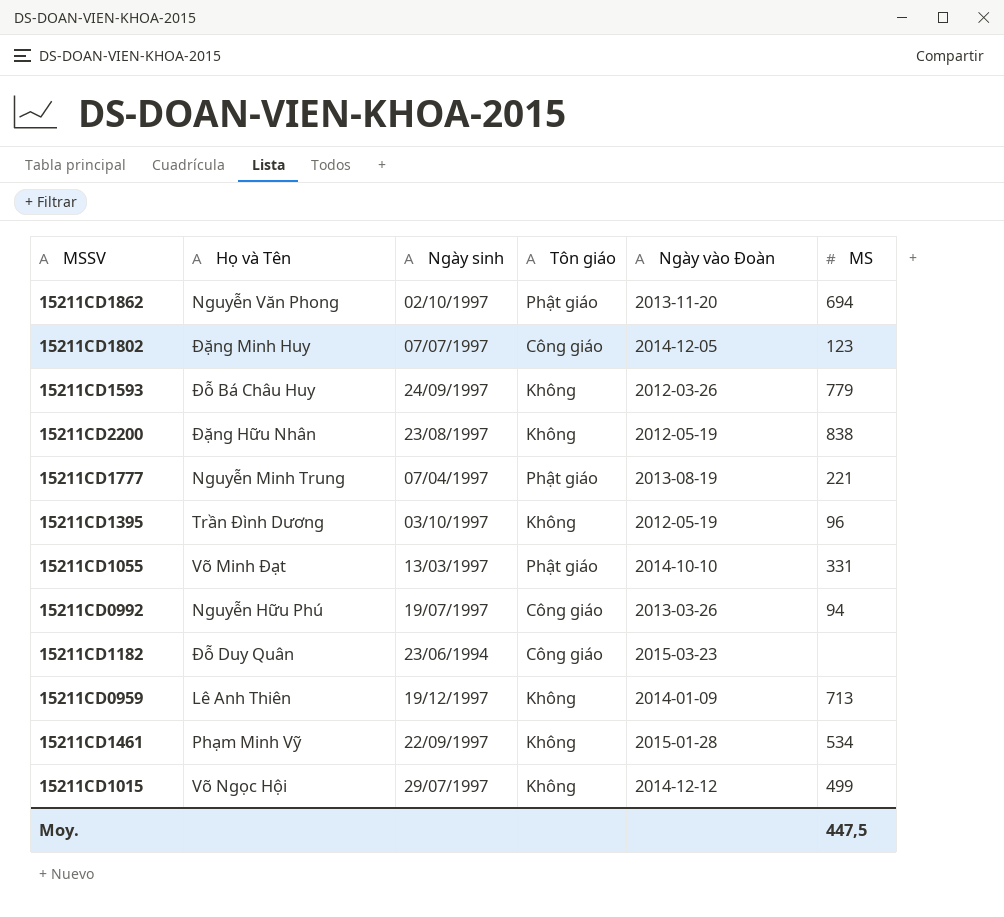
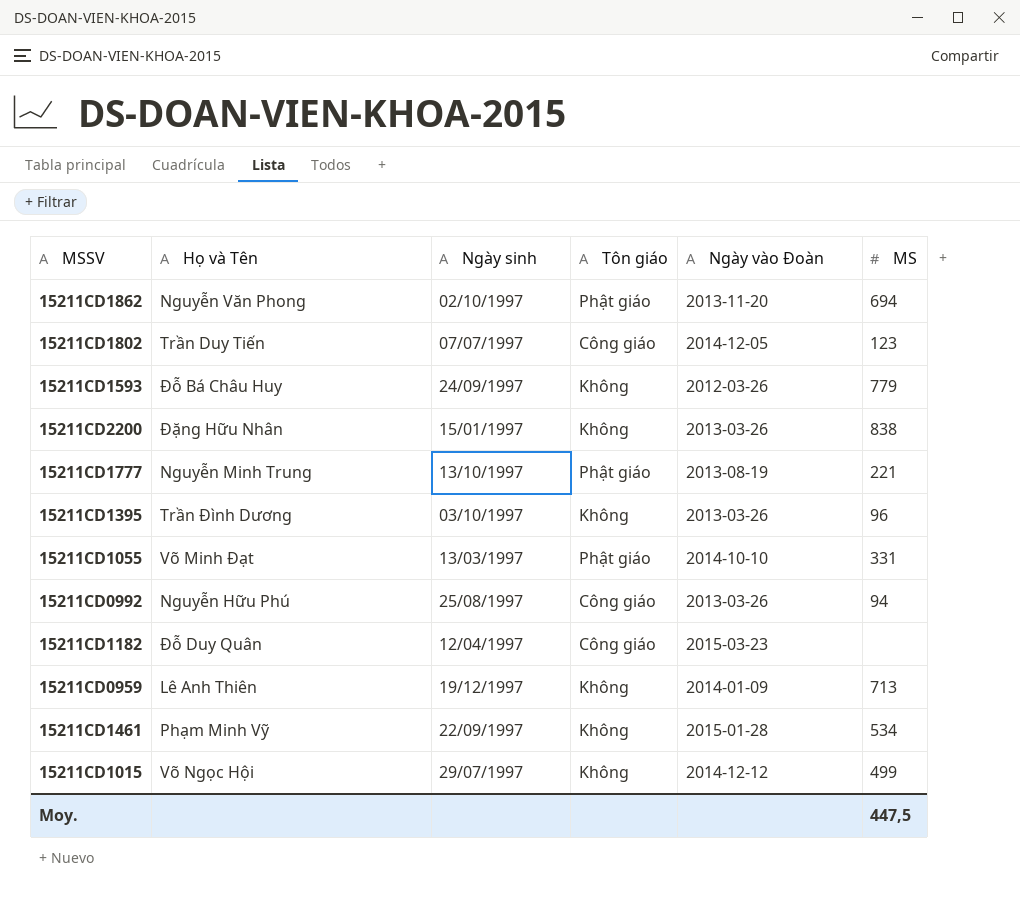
15211CD1802 | Họ và Tên: Đặng Minh Huy -> Trần Duy Tiến
15211CD2200 | Ngày sinh: 23/08/1997 -> 15/01/1997
15211CD2200 | Ngày vào Đoàn: 2012-05-19 -> 2013-03-26
15211CD1777 | Ngày sinh: 07/04/1997 -> 13/10/1997
15211CD1395 | Ngày vào Đoàn: 2012-05-19 -> 2013-03-26
15211CD0992 | Ngày sinh: 19/07/1997 -> 25/08/1997
15211CD1182 | Ngày sinh: 23/06/1994 -> 12/04/1997

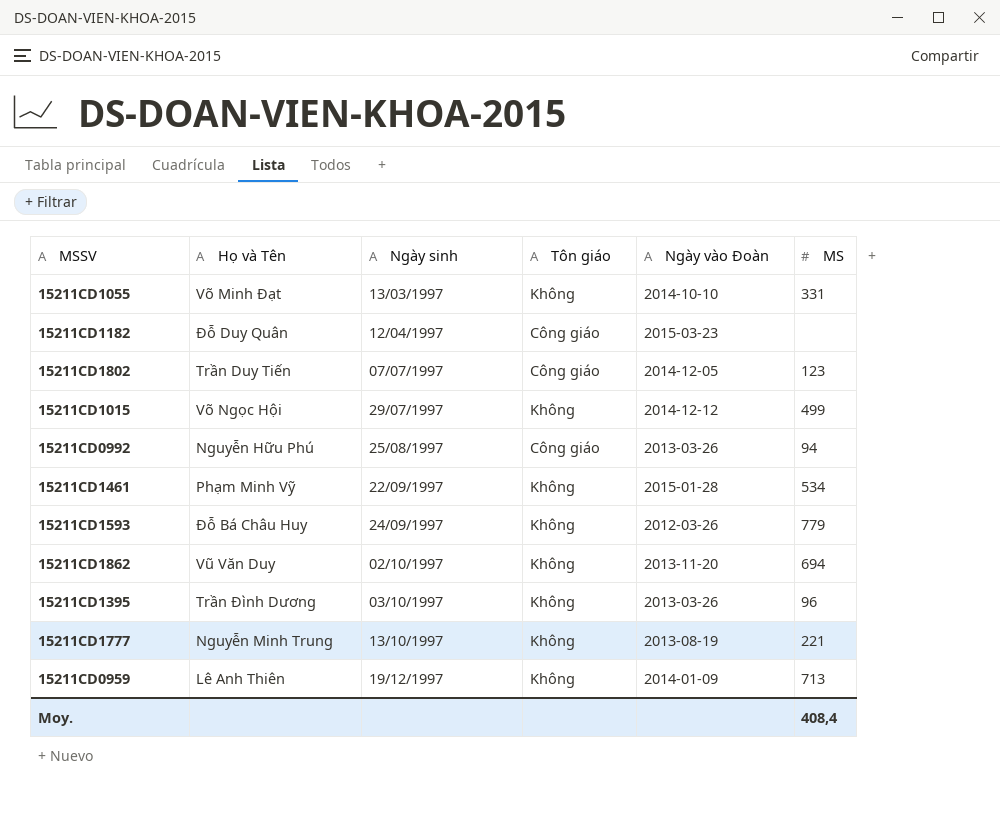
row order: none -> Ngày sinh ascending
row 15211CD2200: Đặng Hữu Nhân | 15/01/1997 | Không | 2013-03-26 | 838 -> none
15211CD1055 | Tôn giáo: Phật giáo -> Không
15211CD1862 | Họ và Tên: Nguyễn Văn Phong -> Vũ Văn Duy
15211CD1862 | Tôn giáo: Phật giáo -> Không
15211CD1777 | Tôn giáo: Phật giáo -> Không
Moy. | MS: 447,5 -> 408,4

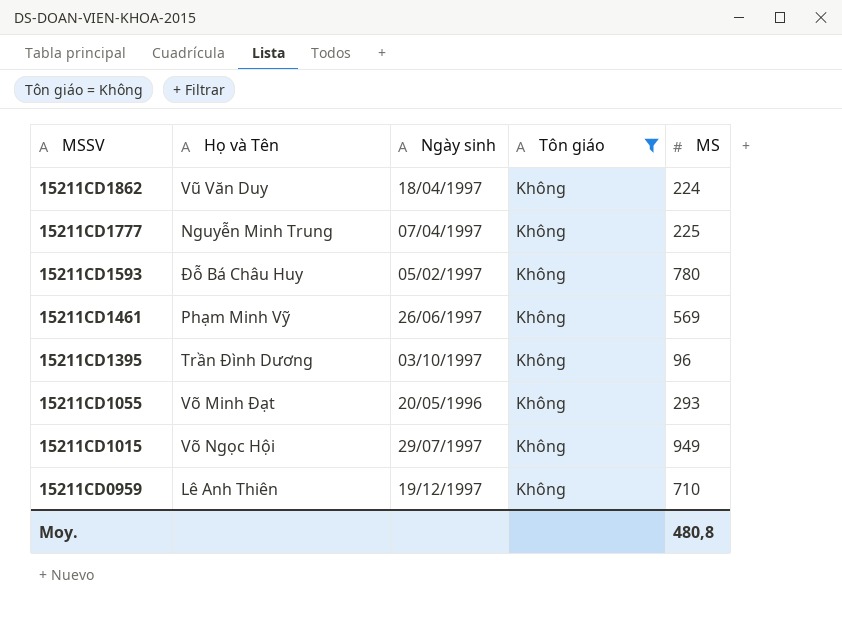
filter: none -> Tôn giáo = Không
row order: Ngày sinh ascending -> MSSV descending
column Ngày vào Đoàn | position: 5 -> none
15211CD1862 | Ngày sinh: 02/10/1997 -> 18/04/1997
15211CD1862 | MS: 694 -> 224
15211CD1777 | Ngày sinh: 13/10/1997 -> 07/04/1997
15211CD1777 | MS: 221 -> 225
15211CD1593 | Ngày sinh: 24/09/1997 -> 05/02/1997
15211CD1593 | MS: 779 -> 780
15211CD1461 | Ngày sinh: 22/09/1997 -> 26/06/1997
15211CD1461 | MS: 534 -> 569
15211CD1055 | Ngày sinh: 13/03/1997 -> 20/05/1996
15211CD1055 | MS: 331 -> 293
15211CD1015 | MS: 499 -> 949
15211CD0959 | MS: 713 -> 710
Moy. | MS: 408,4 -> 480,8

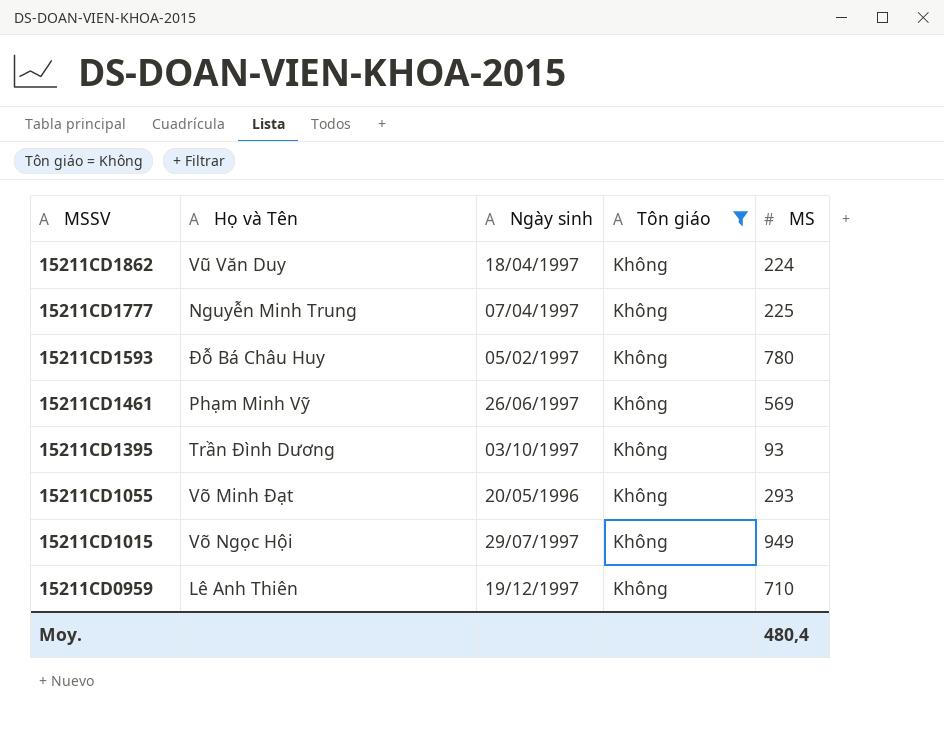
15211CD1395 | MS: 96 -> 93
Moy. | MS: 480,8 -> 480,4

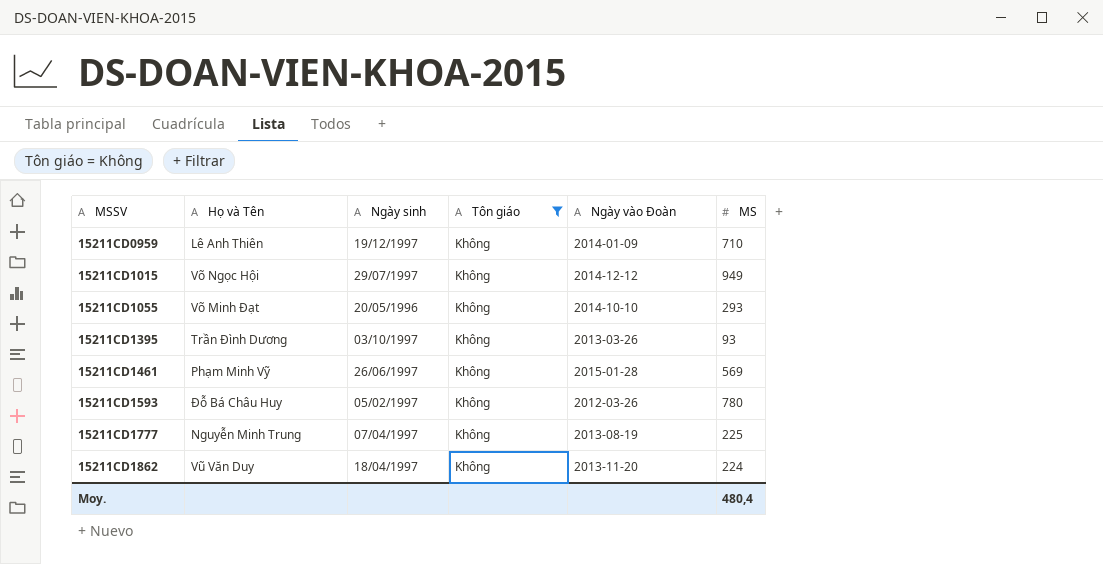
row order: MSSV descending -> MSSV ascending
column Ngày vào Đoàn | position: none -> 5

